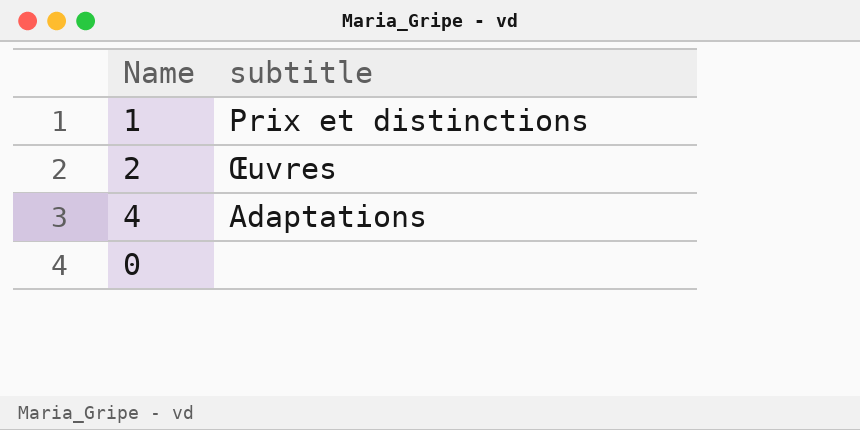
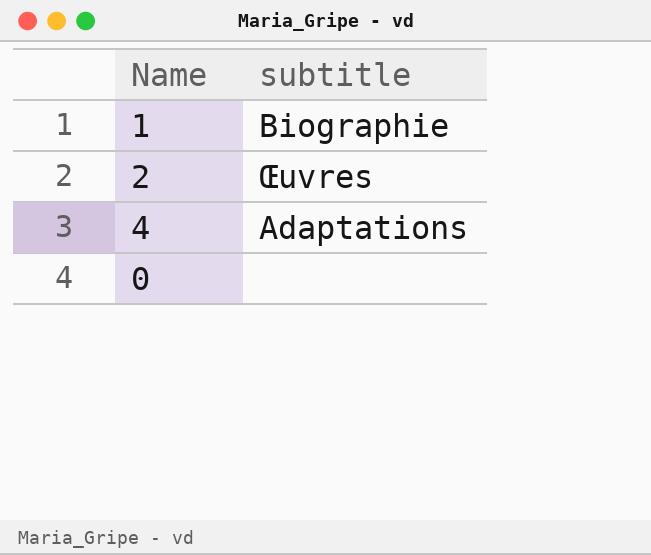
1 | subtitle: Prix et distinctions -> Biographie

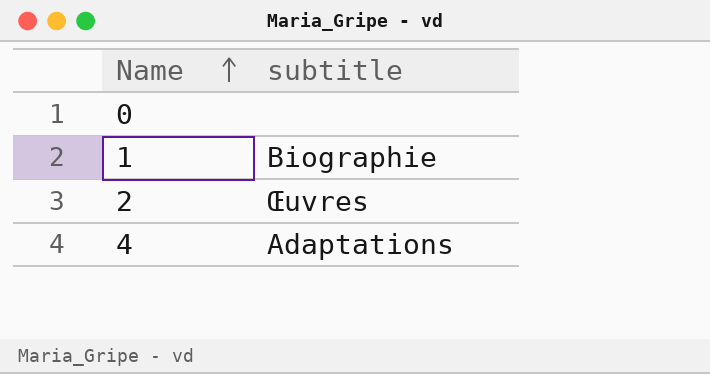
row order: none -> Name ascending

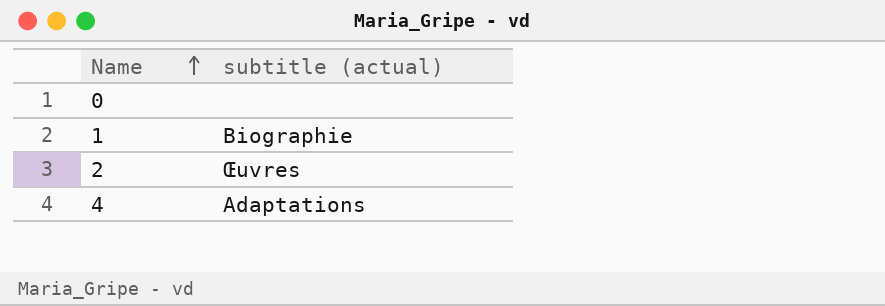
column name: subtitle -> subtitle (actual)

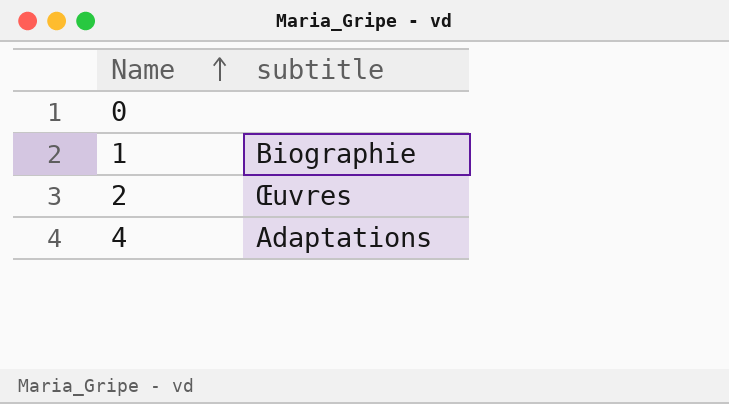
column name: subtitle (actual) -> subtitle

